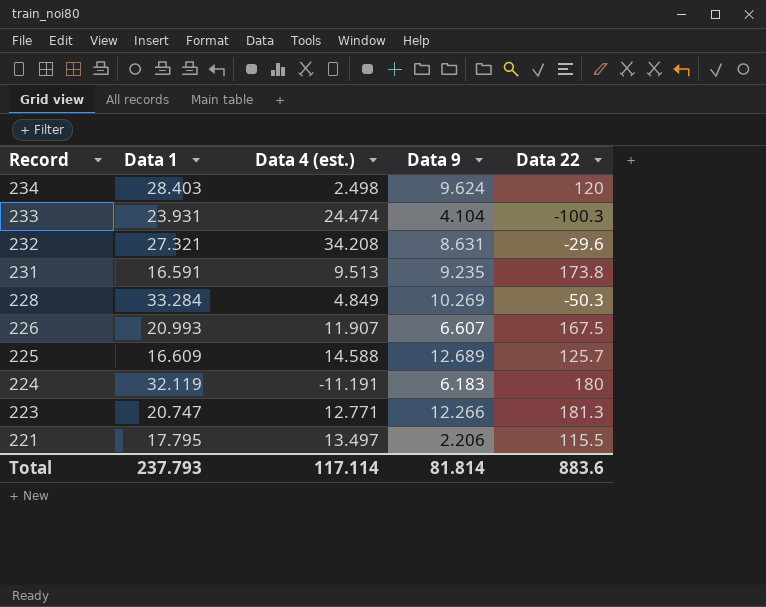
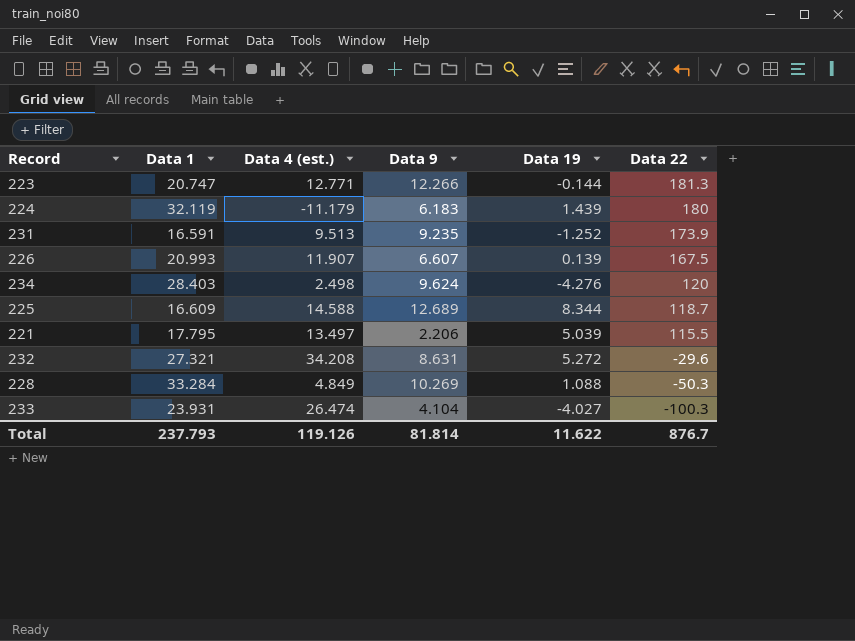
row order: Record descending -> Data 22 descending
column Data 19 | position: none -> 5
224 | Data 4 (est.): -11.191 -> -11.179
231 | Data 22: 173.8 -> 173.9
225 | Data 22: 125.7 -> 118.7
233 | Data 4 (est.): 24.474 -> 26.474
Total | Data 4 (est.): 117.114 -> 119.126
Total | Data 22: 883.6 -> 876.7

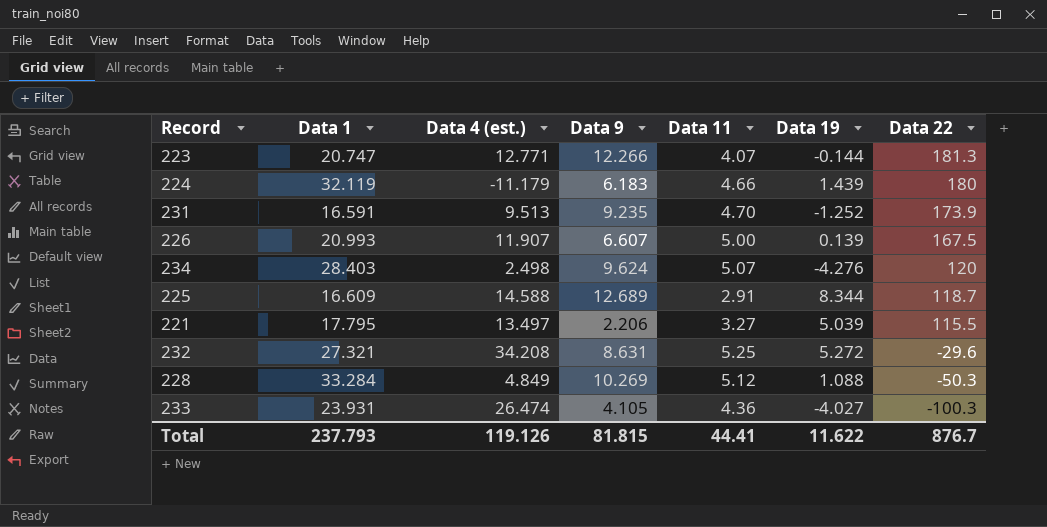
column Data 11 | position: none -> 5
233 | Data 9: 4.104 -> 4.105
Total | Data 9: 81.814 -> 81.815

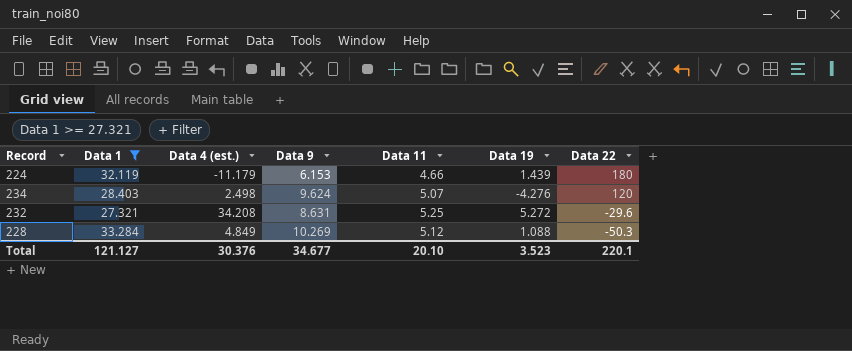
filter: none -> Data 1 >= 27.321
224 | Data 9: 6.183 -> 6.153
Total | Data 1: 237.793 -> 121.127
Total | Data 4 (est.): 119.126 -> 30.376
Total | Data 9: 81.815 -> 34.677
Total | Data 11: 44.41 -> 20.10
Total | Data 19: 11.622 -> 3.523
Total | Data 22: 876.7 -> 220.1

